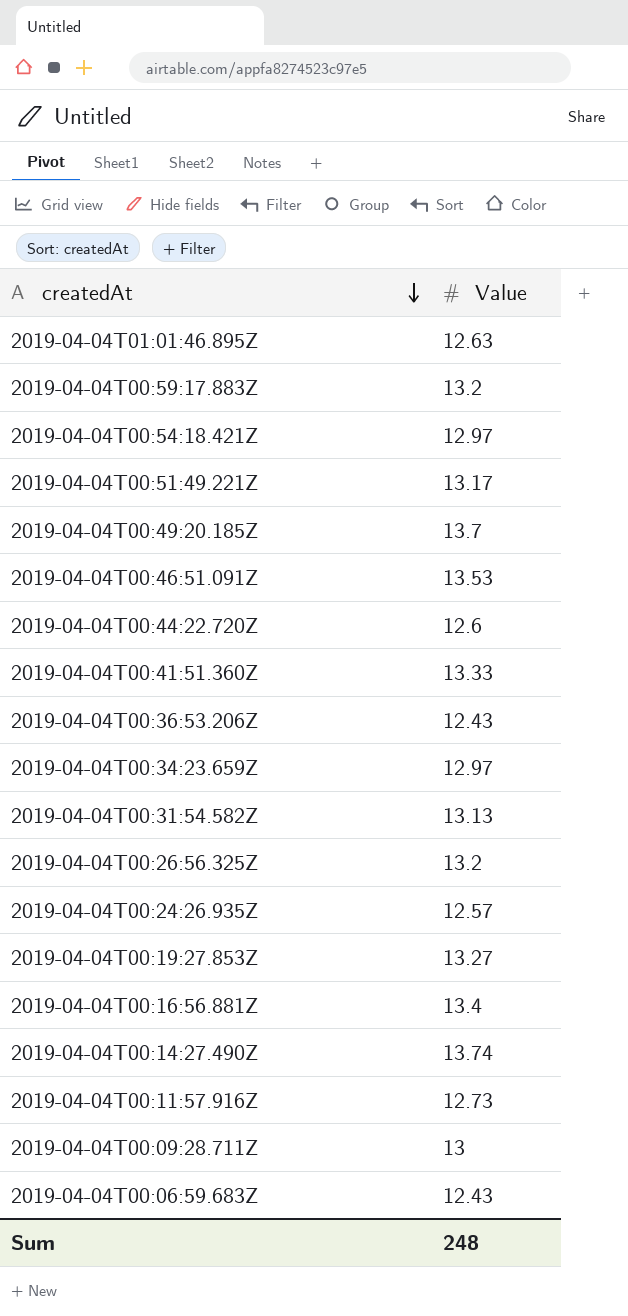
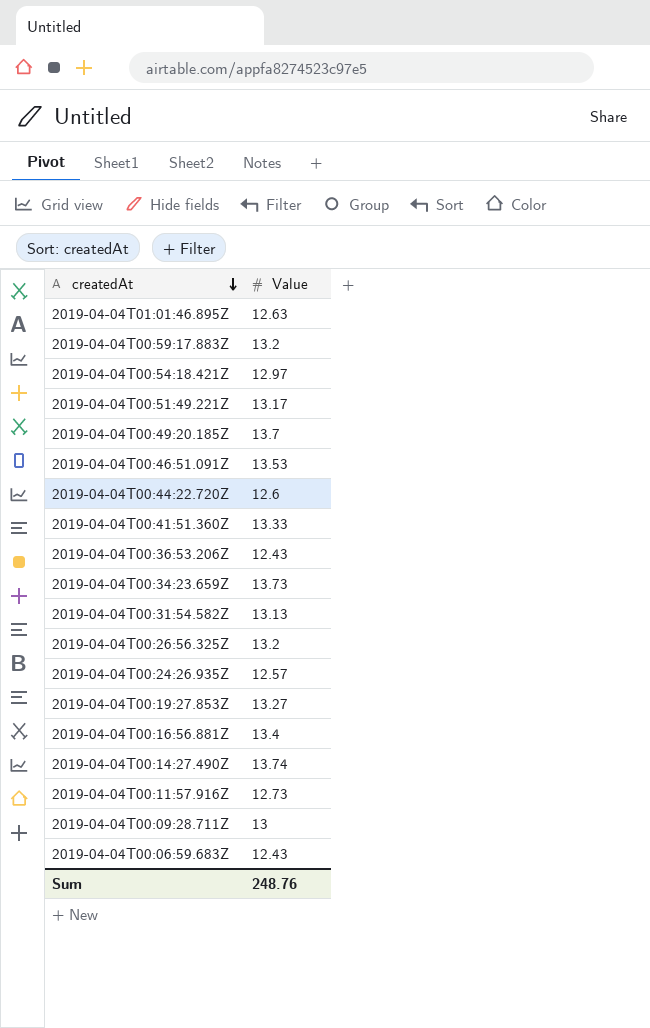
2019-04-04T00:34:23.659Z | Value: 12.97 -> 13.73
Sum | Value: 248 -> 248.76

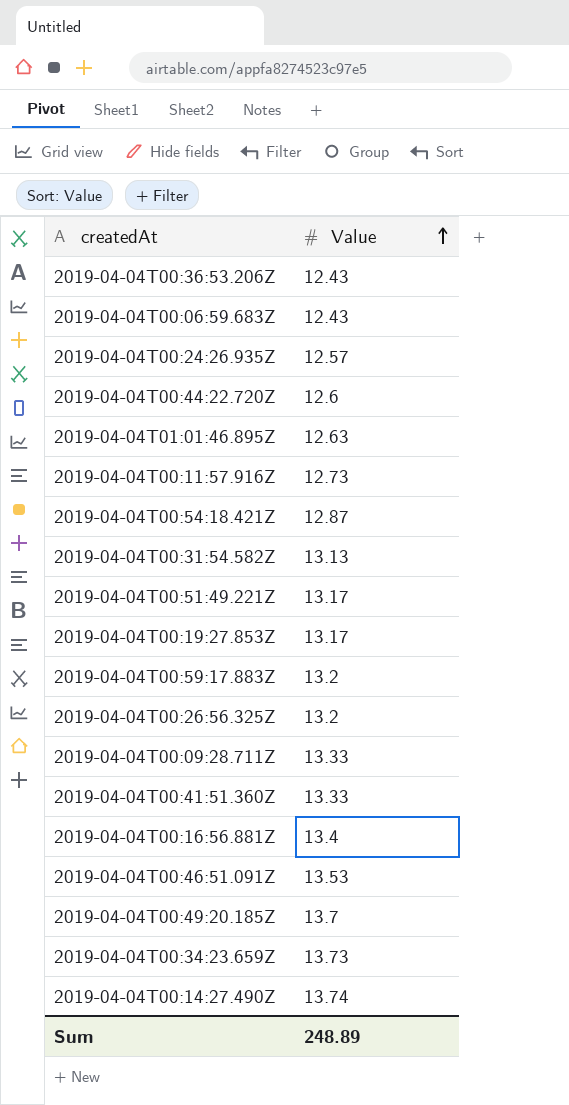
row order: createdAt descending -> Value ascending
2019-04-04T00:54:18.421Z | Value: 12.97 -> 12.87
2019-04-04T00:19:27.853Z | Value: 13.27 -> 13.17
2019-04-04T00:09:28.711Z | Value: 13 -> 13.33
Sum | Value: 248.76 -> 248.89

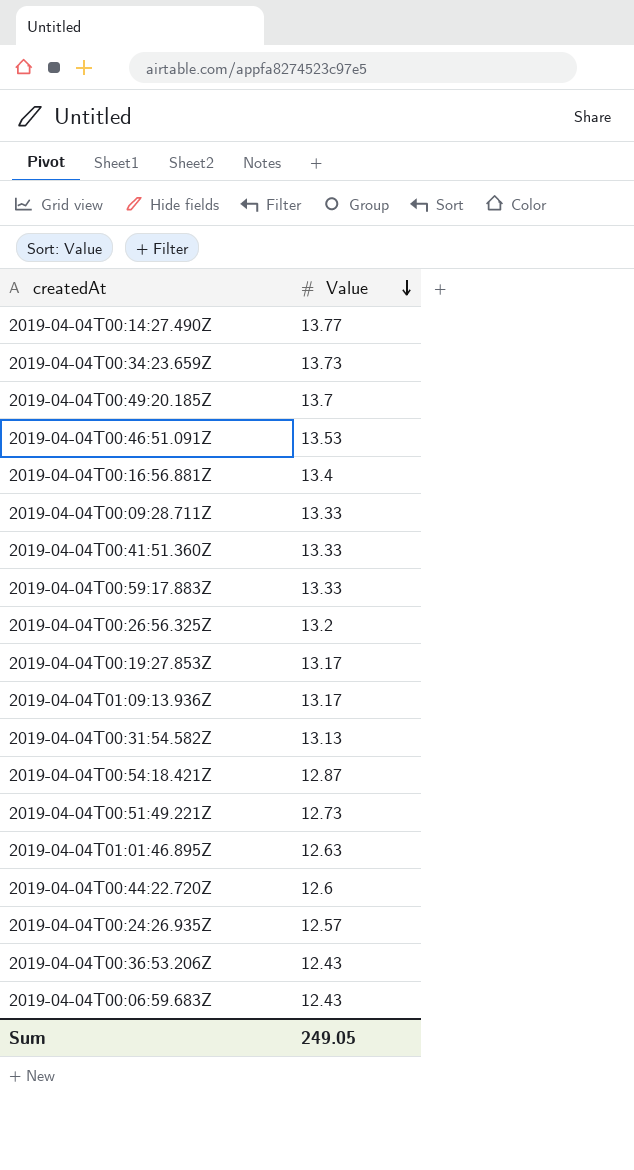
row order: Value ascending -> Value descending
row 2019-04-04T00:11:57.916Z: 12.73 -> none
2019-04-04T00:14:27.490Z | Value: 13.74 -> 13.77
2019-04-04T00:59:17.883Z | Value: 13.2 -> 13.33
row 2019-04-04T01:09:13.936Z: none -> 13.17
2019-04-04T00:51:49.221Z | Value: 13.17 -> 12.73
Sum | Value: 248.89 -> 249.05

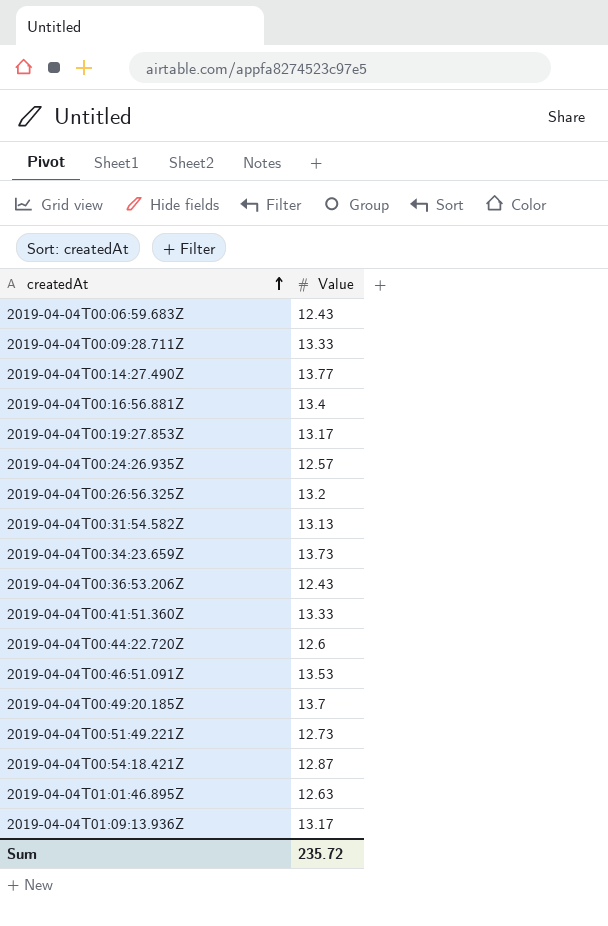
row order: Value descending -> createdAt ascending
row 2019-04-04T00:59:17.883Z: 13.33 -> none
Sum | Value: 249.05 -> 235.72

